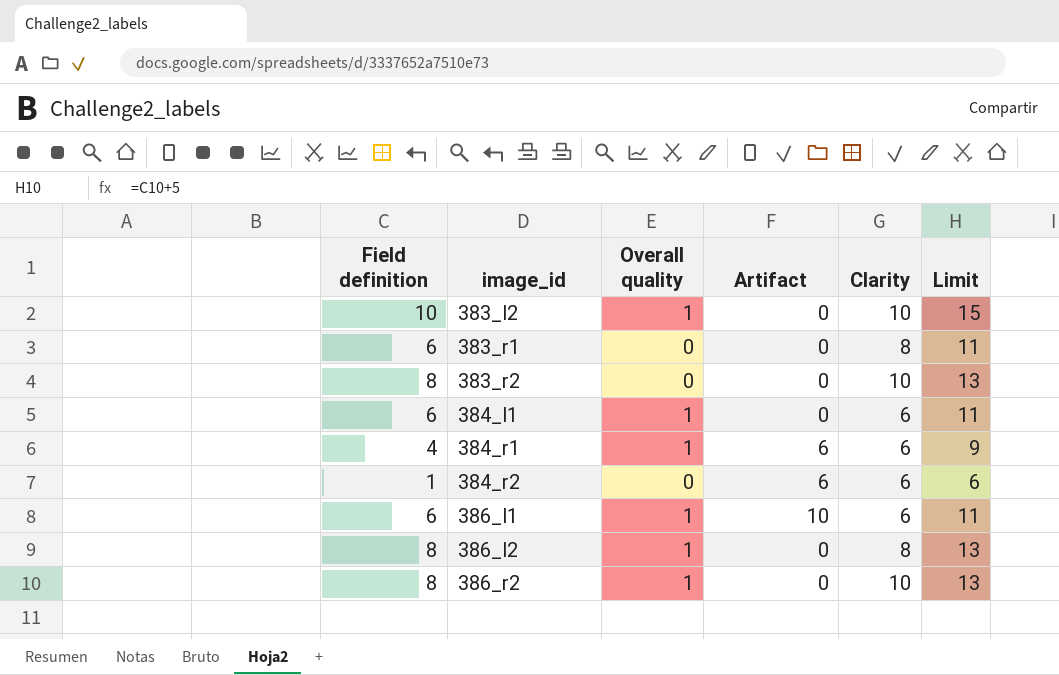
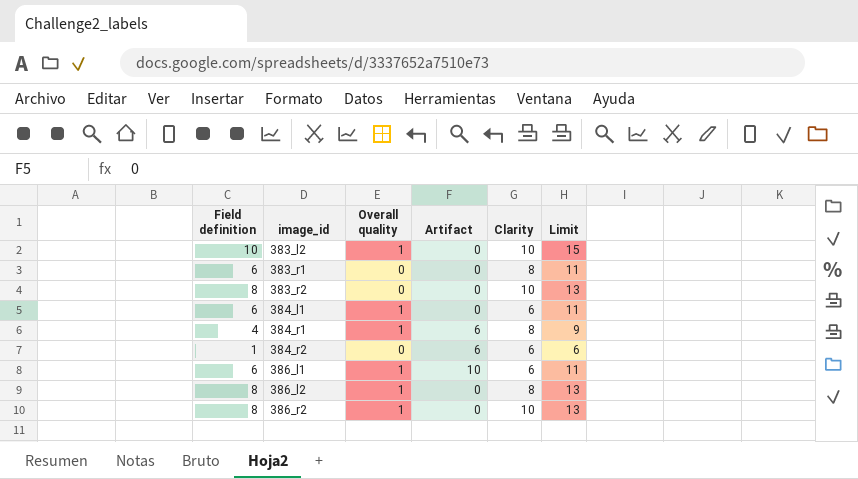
384_r1 | Clarity: 6 -> 8

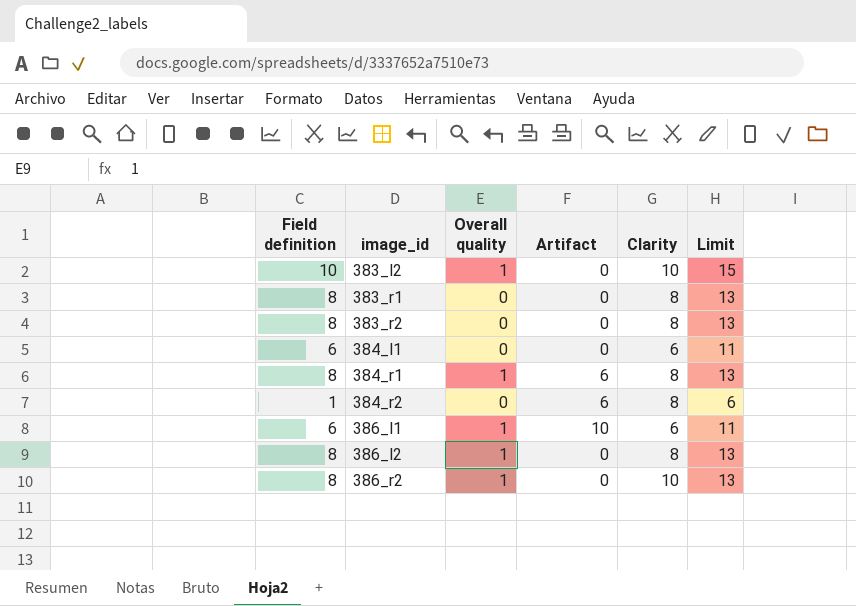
383_r1 | Field definition: 6 -> 8
383_r1 | Limit: 11 -> 13
383_r2 | Clarity: 10 -> 8
384_l1 | Overall quality: 1 -> 0
384_r1 | Field definition: 4 -> 8
384_r1 | Limit: 9 -> 13
384_r2 | Clarity: 6 -> 8

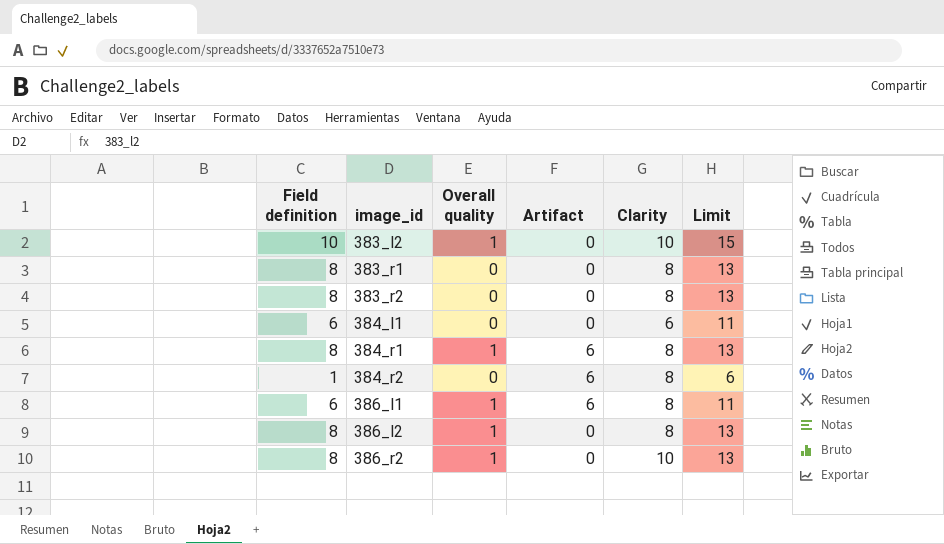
386_l1 | Artifact: 10 -> 6
386_l1 | Clarity: 6 -> 8

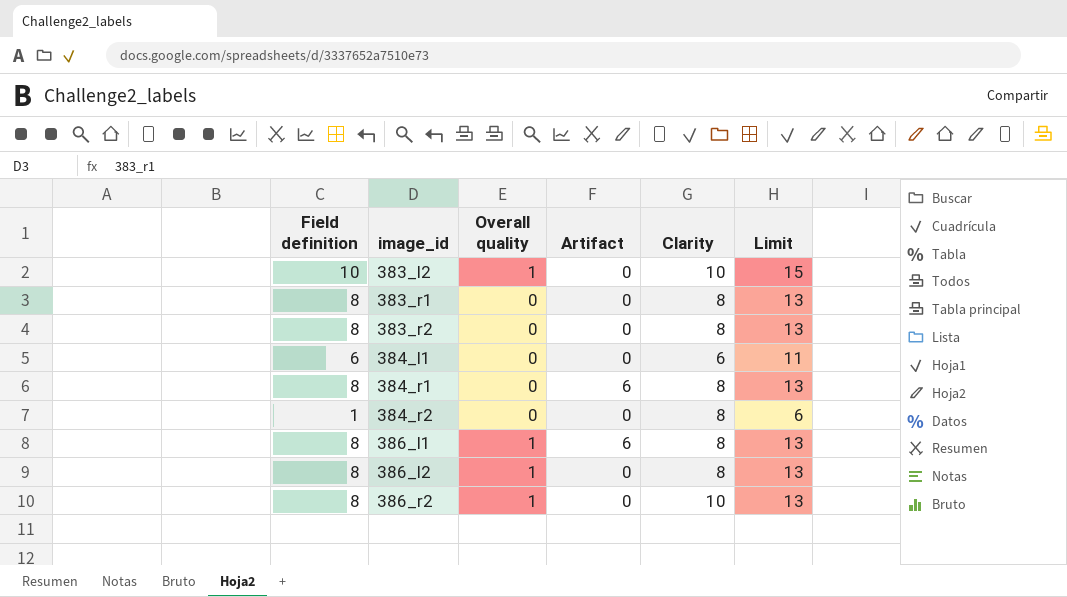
384_r1 | Overall quality: 1 -> 0
384_r2 | Artifact: 6 -> 0
386_l1 | Field definition: 6 -> 8
386_l1 | Limit: 11 -> 13

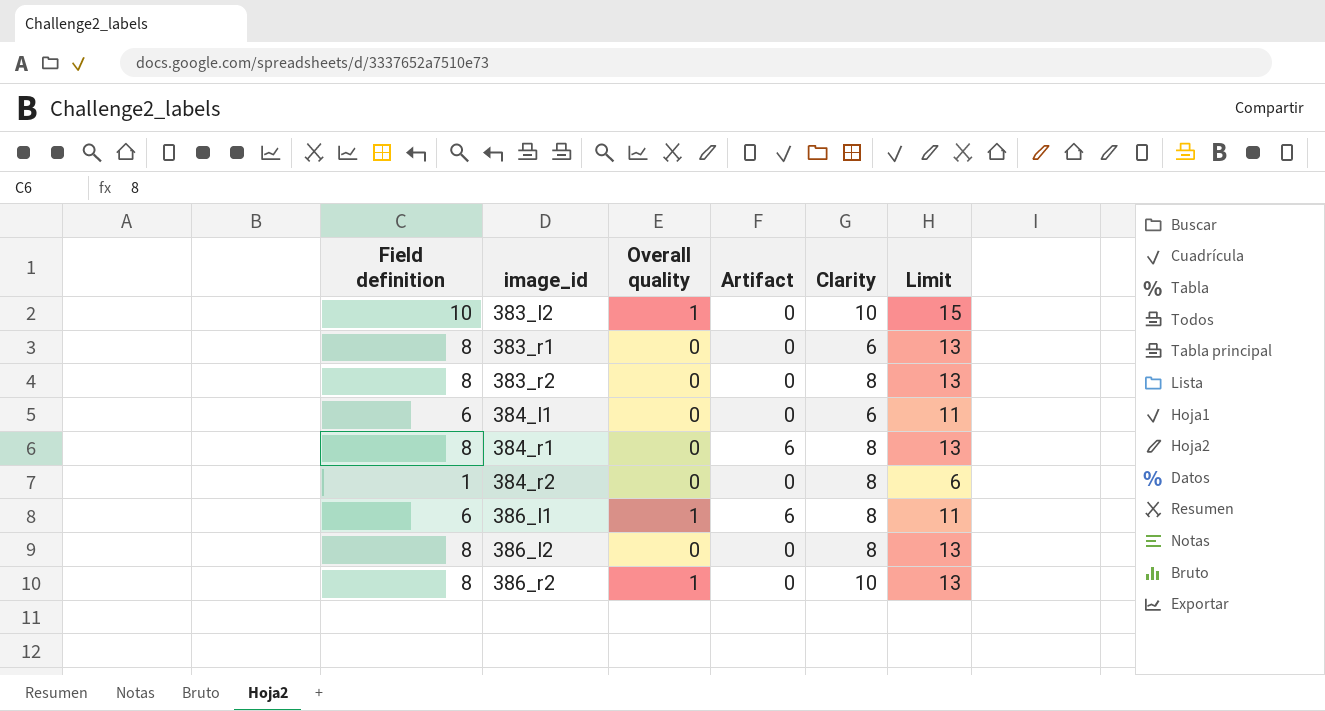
383_r1 | Clarity: 8 -> 6
386_l1 | Field definition: 8 -> 6
386_l1 | Limit: 13 -> 11
386_l2 | Overall quality: 1 -> 0

